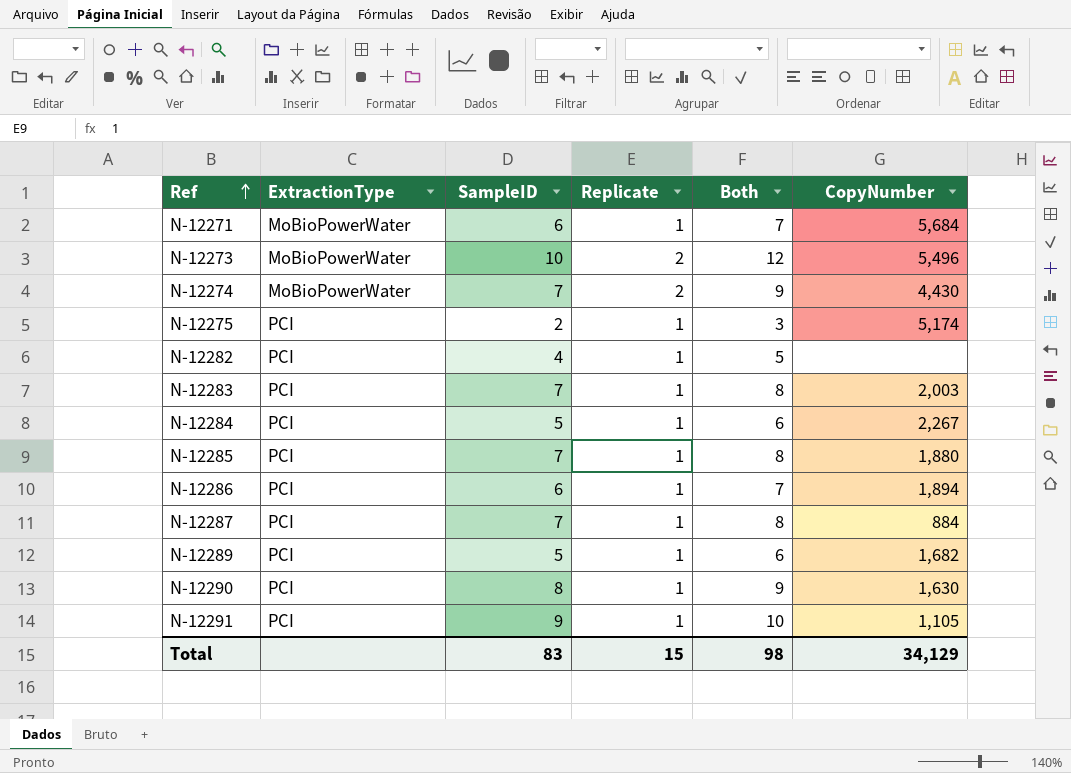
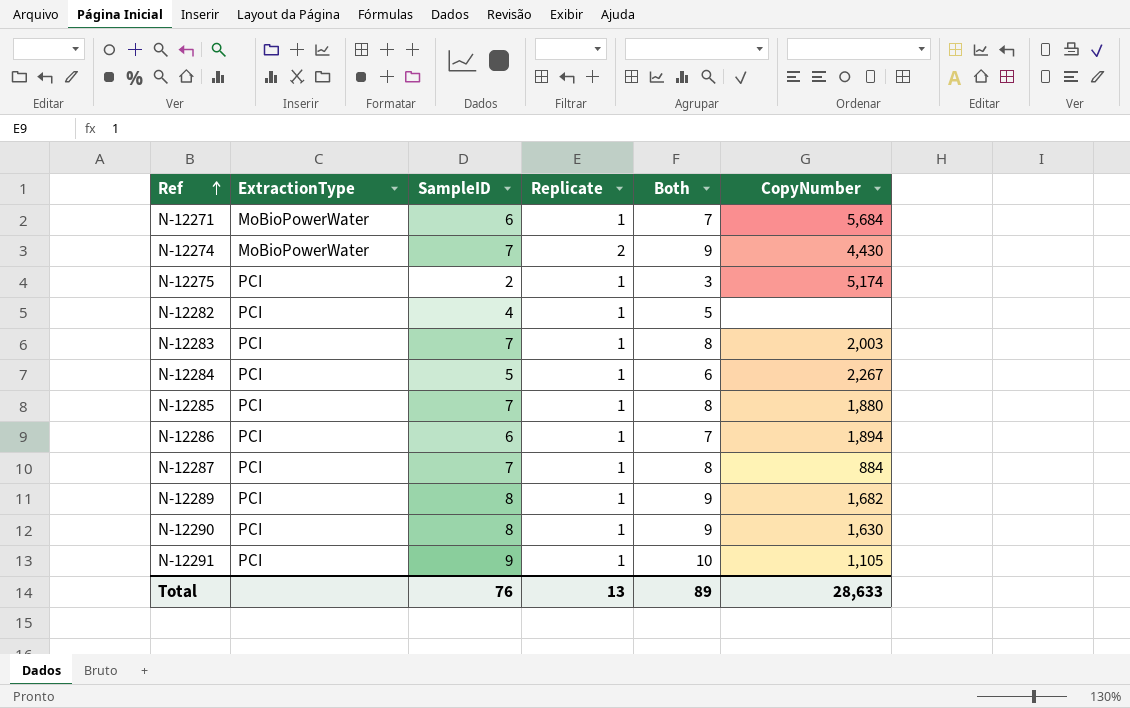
row N-12273: MoBioPowerWater | 10 | 2 | 12 | 5,496 -> none
N-12289 | SampleID: 5 -> 8
N-12289 | Both: 6 -> 9
Total | SampleID: 83 -> 76
Total | Replicate: 15 -> 13
Total | Both: 98 -> 89
Total | CopyNumber: 34,129 -> 28,633

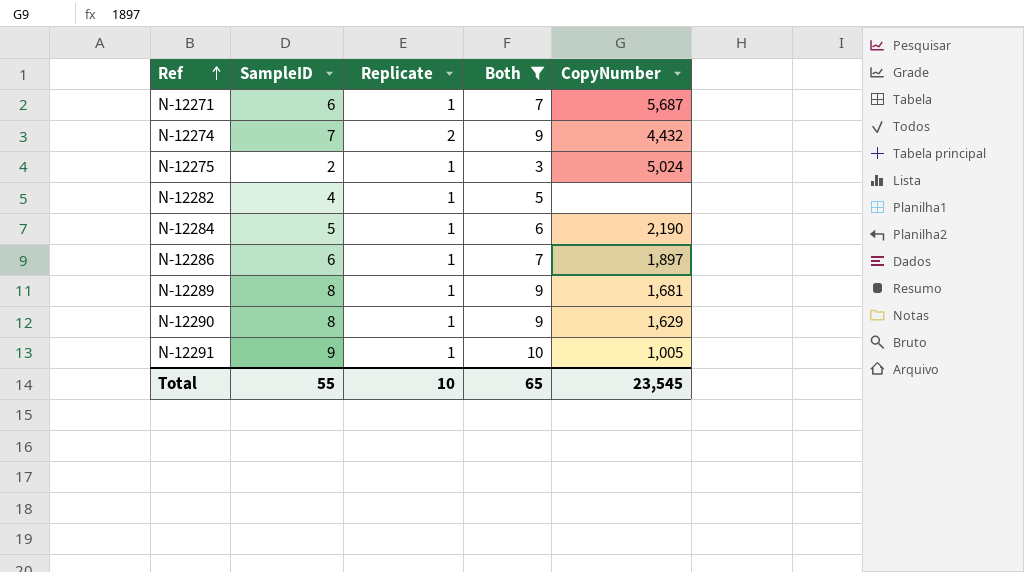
filter: none -> Both != 8
column ExtractionType | position: 2 -> none
N-12271 | CopyNumber: 5,684 -> 5,687
N-12274 | CopyNumber: 4,430 -> 4,432
N-12275 | CopyNumber: 5,174 -> 5,024
N-12284 | CopyNumber: 2,267 -> 2,190
N-12286 | CopyNumber: 1,894 -> 1,897
N-12289 | CopyNumber: 1,682 -> 1,681
N-12290 | CopyNumber: 1,630 -> 1,629
N-12291 | CopyNumber: 1,105 -> 1,005
Total | SampleID: 76 -> 55
Total | Replicate: 13 -> 10
Total | Both: 89 -> 65
Total | CopyNumber: 28,633 -> 23,545

